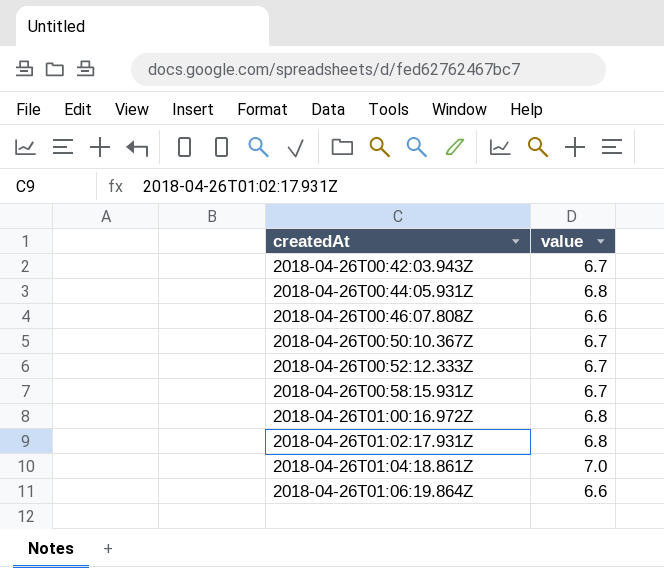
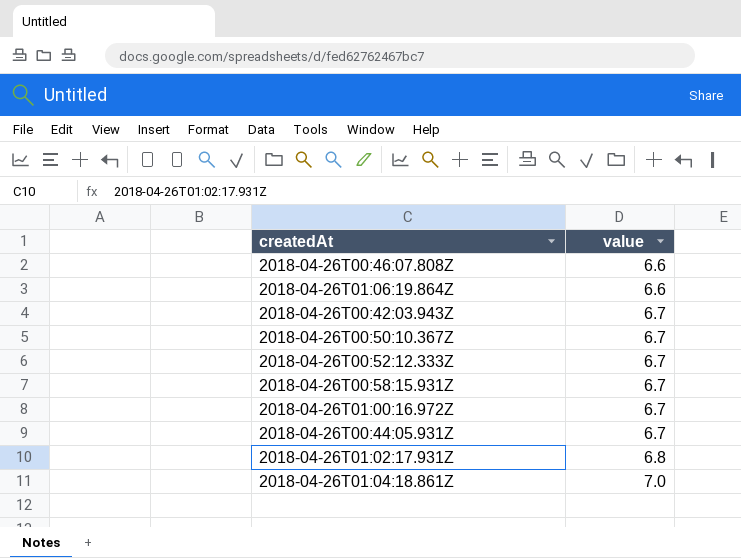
row order: createdAt ascending -> value ascending
2018-04-26T01:00:16.972Z | value: 6.8 -> 6.7
2018-04-26T00:44:05.931Z | value: 6.8 -> 6.7

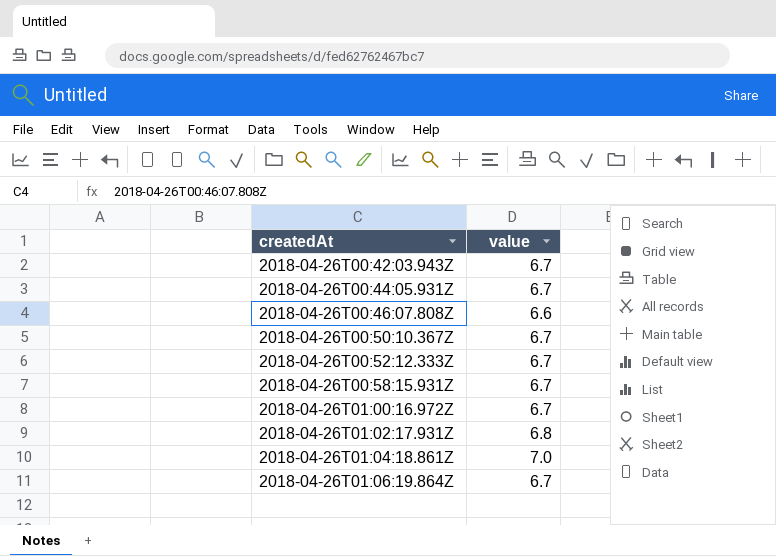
row order: value ascending -> createdAt ascending
2018-04-26T01:06:19.864Z | value: 6.6 -> 6.7

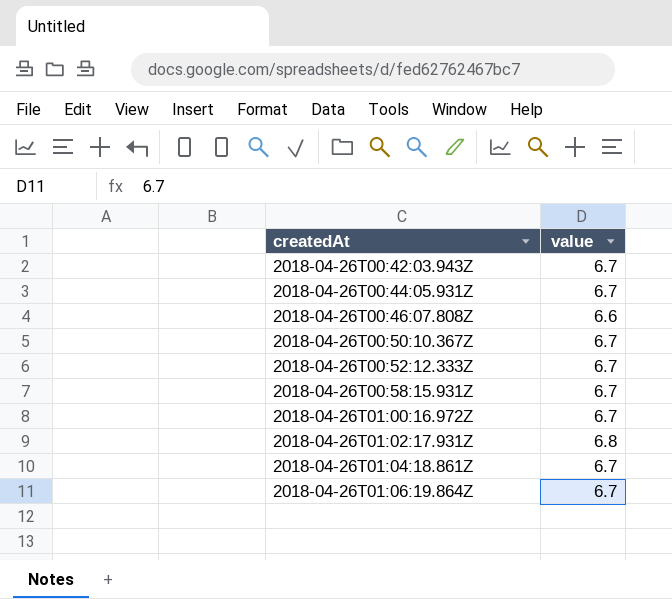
2018-04-26T01:04:18.861Z | value: 7.0 -> 6.7

